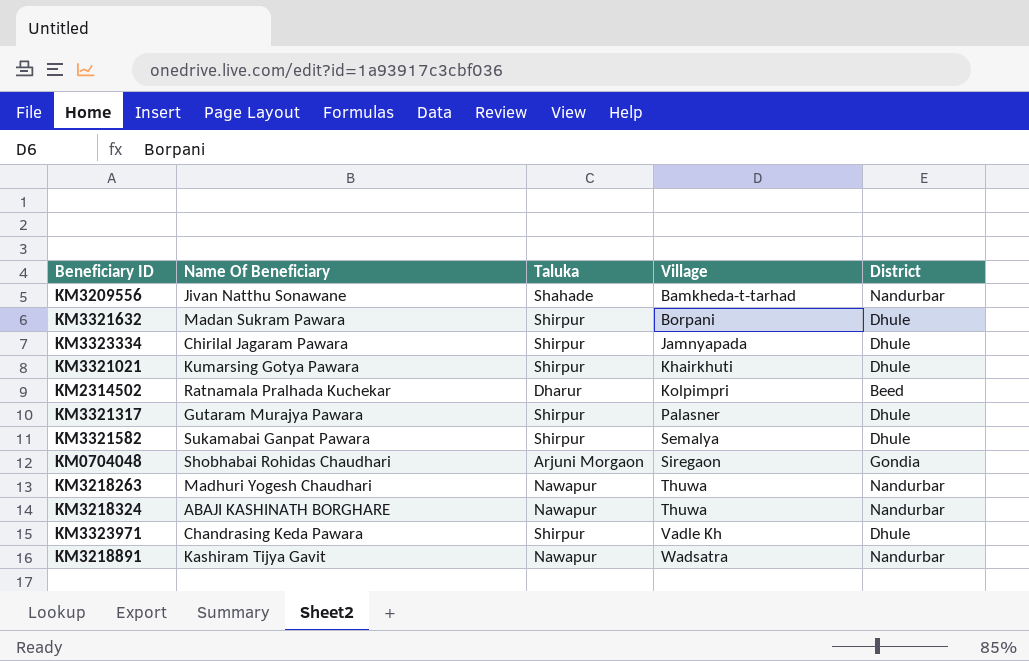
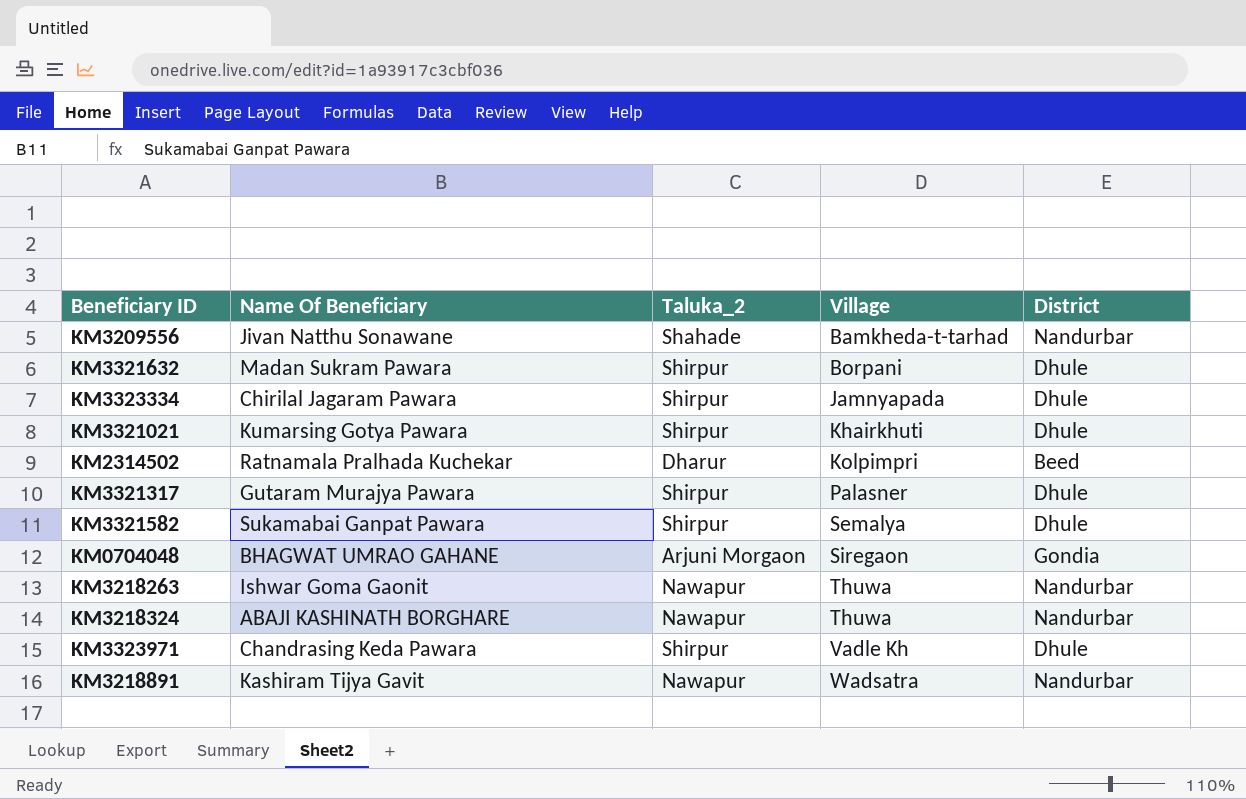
column name: Taluka -> Taluka_2
KM0704048 | Name Of Beneficiary: Shobhabai Rohidas Chaudhari -> BHAGWAT UMRAO GAHANE
KM3218263 | Name Of Beneficiary: Madhuri Yogesh Chaudhari -> Ishwar Goma Gaonit

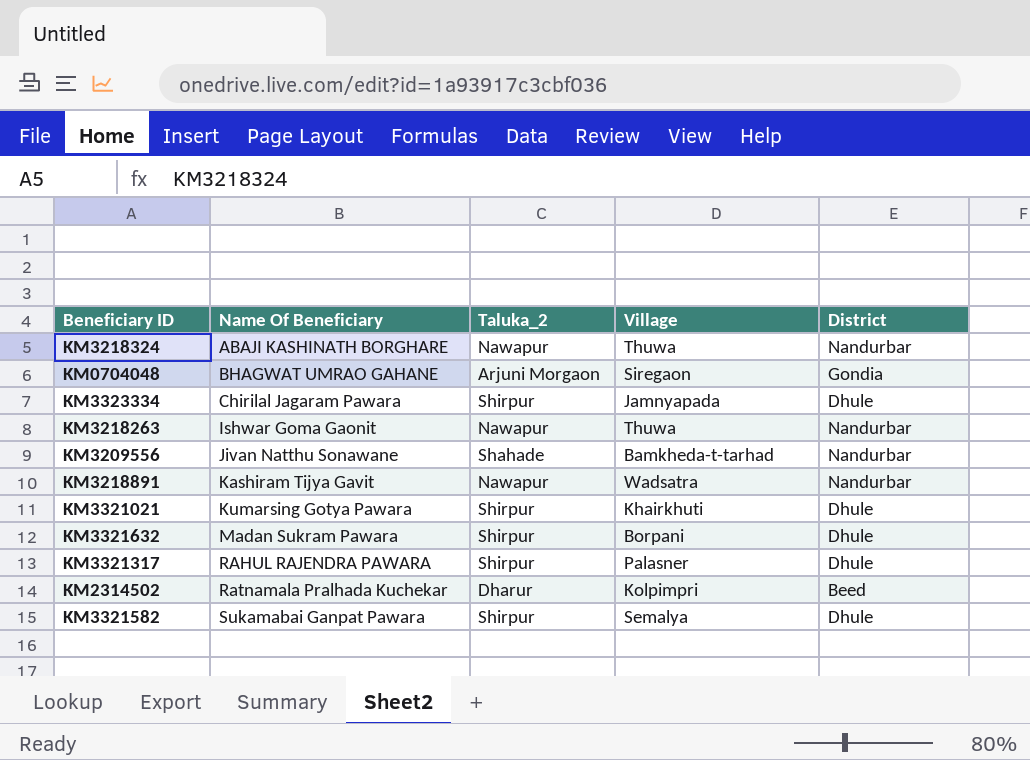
row order: Village ascending -> Name Of Beneficiary ascending
row KM3323971: Chandrasing Keda Pawara | Shirpur | Vadle Kh | Dhule -> none
KM3321317 | Name Of Beneficiary: Gutaram Murajya Pawara -> RAHUL RAJENDRA PAWARA

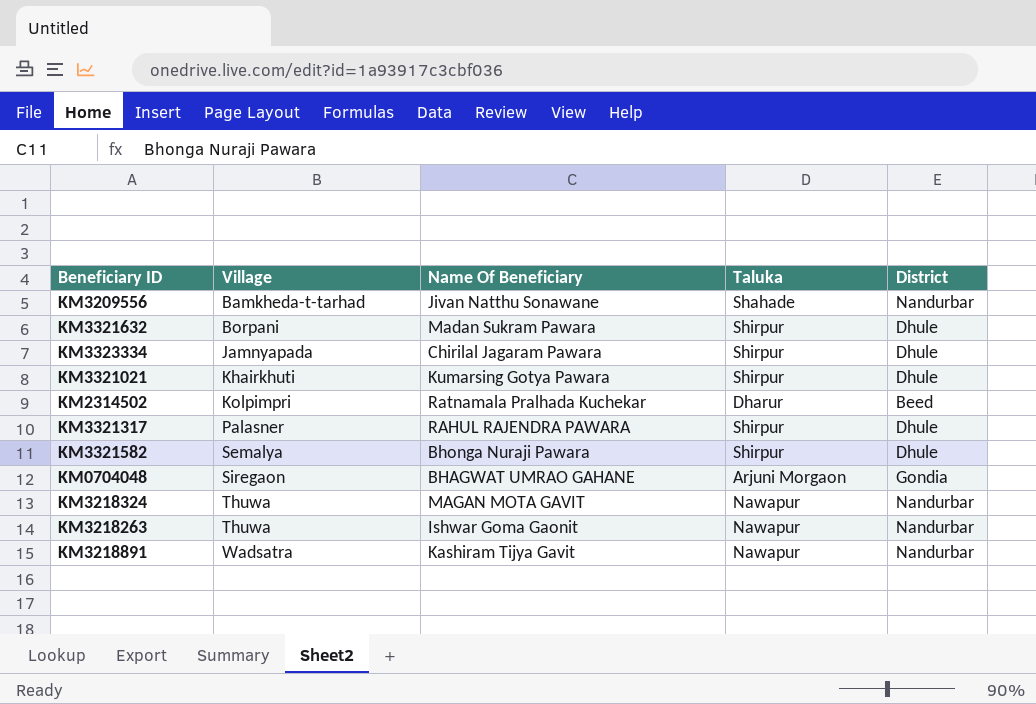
row order: Name Of Beneficiary ascending -> Village ascending
column Village | position: 4 -> 2
column name: Taluka_2 -> Taluka
KM3321582 | Name Of Beneficiary: Sukamabai Ganpat Pawara -> Bhonga Nuraji Pawara
KM3218324 | Name Of Beneficiary: ABAJI KASHINATH BORGHARE -> MAGAN MOTA GAVIT

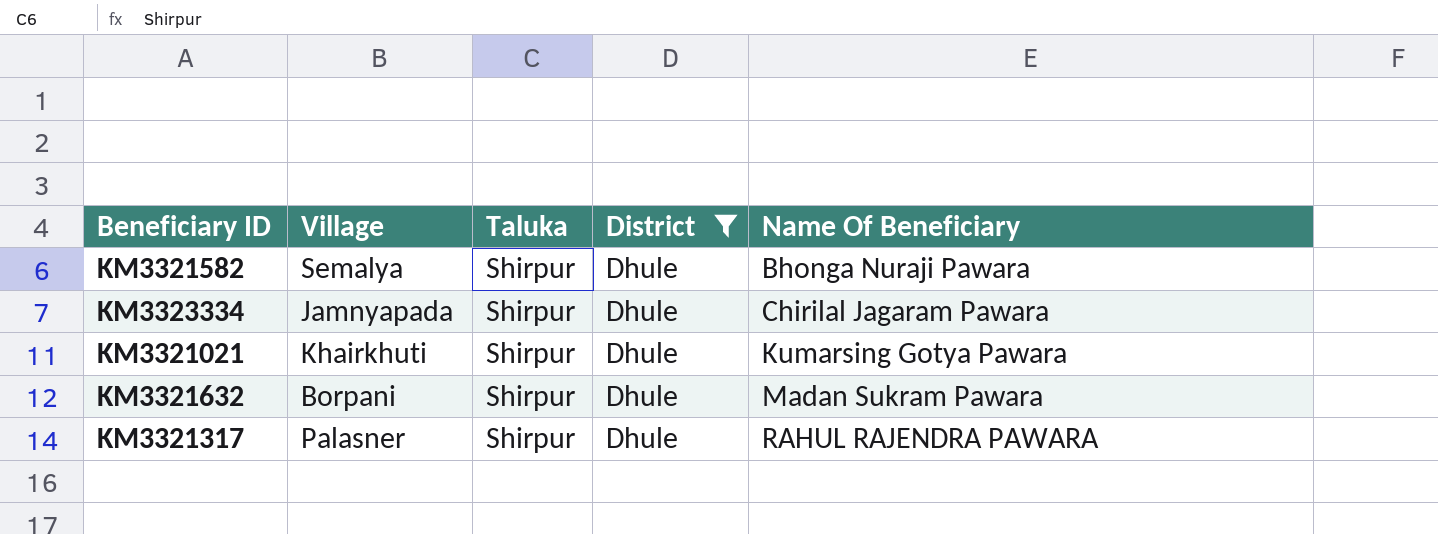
filter: none -> District = Dhule
row order: Village ascending -> Name Of Beneficiary ascending
column Name Of Beneficiary | position: 3 -> 5

